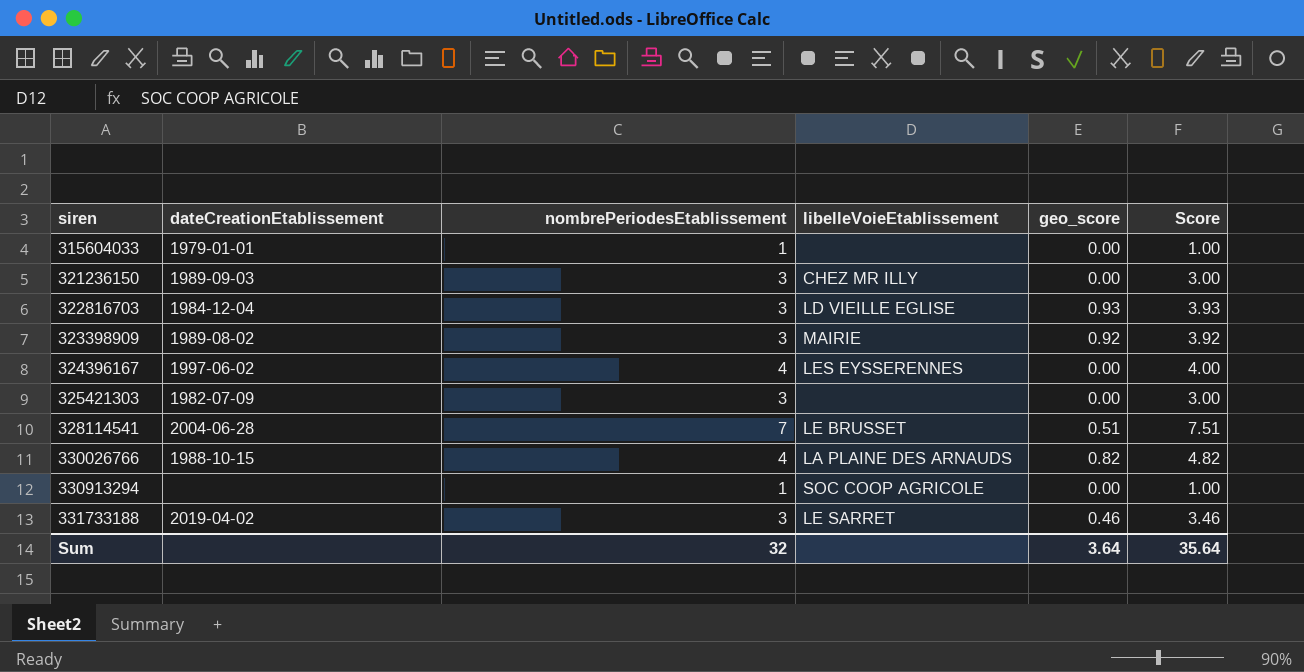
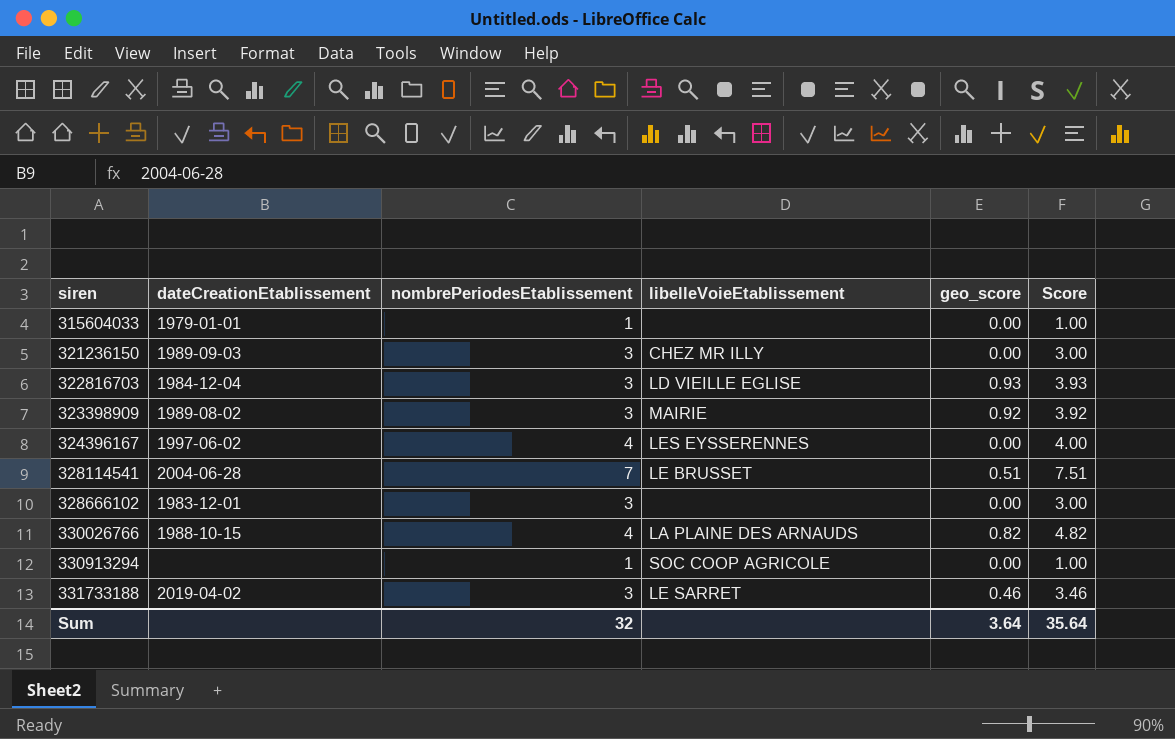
row 325421303: 1982-07-09 | 3 | none | 0.00 | 3.00 -> none
row 328666102: none -> 1983-12-01 | 3 | none | 0.00 | 3.00

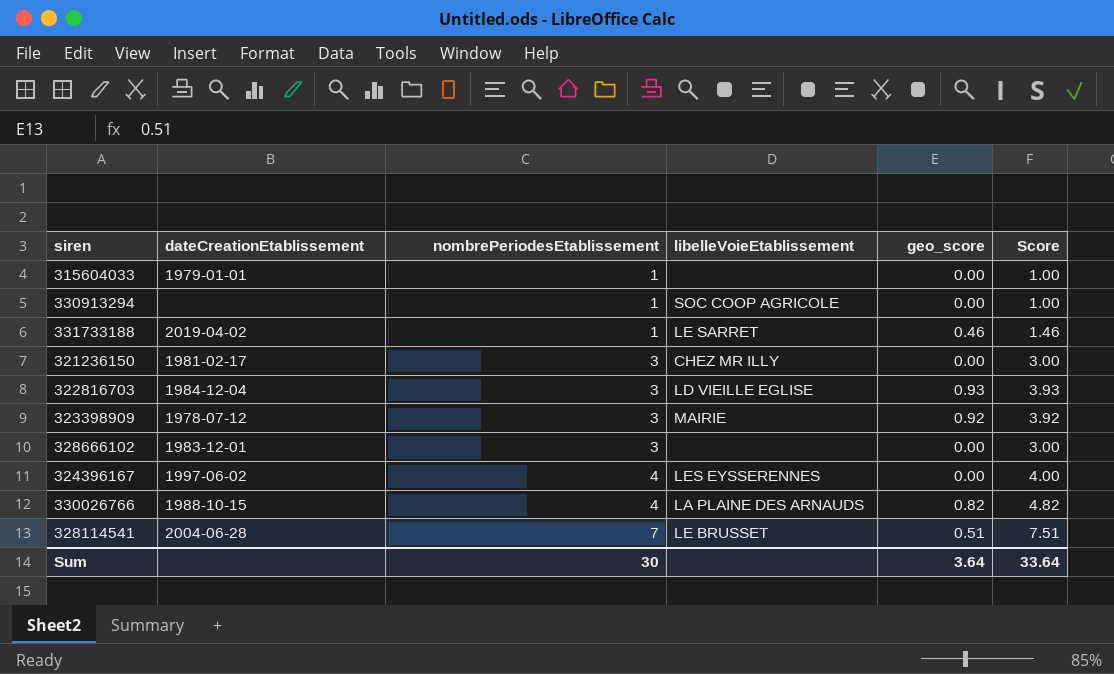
row order: siren ascending -> nombrePeriodesEtablissement ascending
331733188 | nombrePeriodesEtablissement: 3 -> 1
331733188 | Score: 3.46 -> 1.46
321236150 | dateCreationEtablissement: 1989-09-03 -> 1981-02-17
323398909 | dateCreationEtablissement: 1989-08-02 -> 1978-07-12
Sum | nombrePeriodesEtablissement: 32 -> 30
Sum | Score: 35.64 -> 33.64

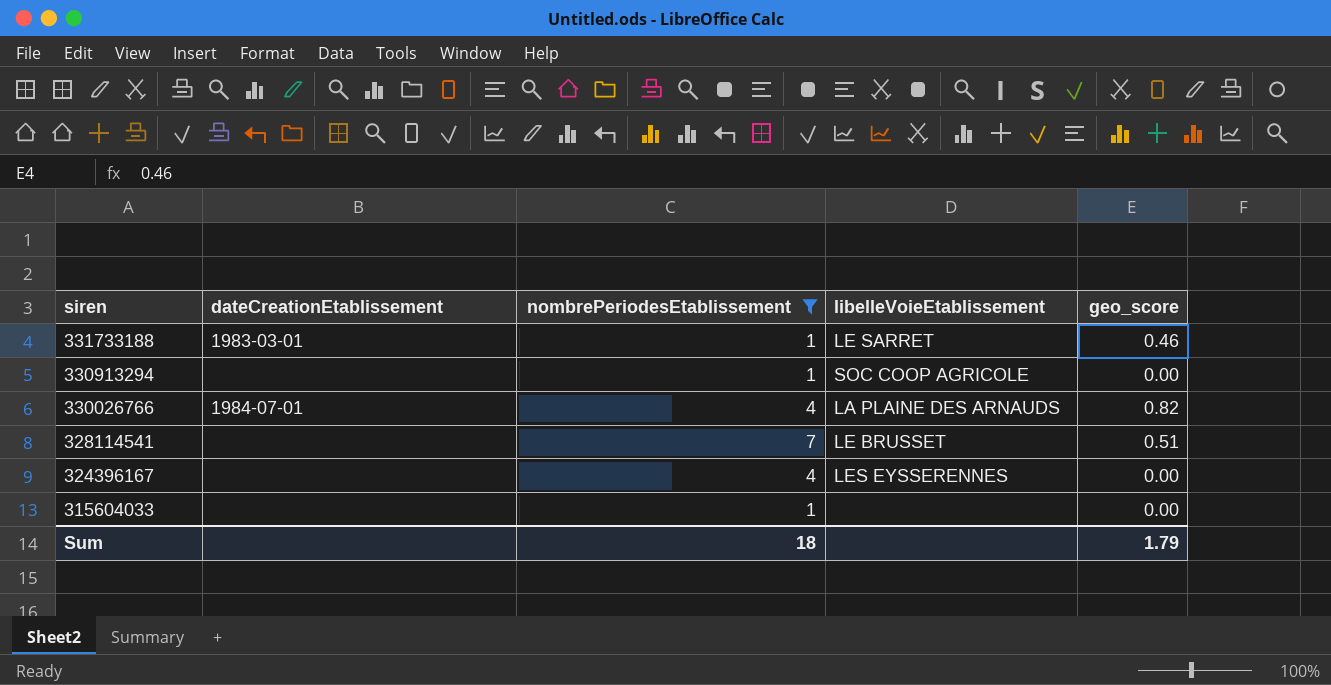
filter: none -> nombrePeriodesEtablissement != 3
row order: nombrePeriodesEtablissement ascending -> siren descending
column Score | formula: [nombrePeriodesEtablissement] + [geo_score] -> none
331733188 | dateCreationEtablissement: 2019-04-02 -> 1983-03-01
330026766 | dateCreationEtablissement: 1988-10-15 -> 1984-07-01
328114541 | dateCreationEtablissement: 2004-06-28 -> none
324396167 | dateCreationEtablissement: 1997-06-02 -> none
315604033 | dateCreationEtablissement: 1979-01-01 -> none
Sum | nombrePeriodesEtablissement: 30 -> 18
Sum | geo_score: 3.64 -> 1.79

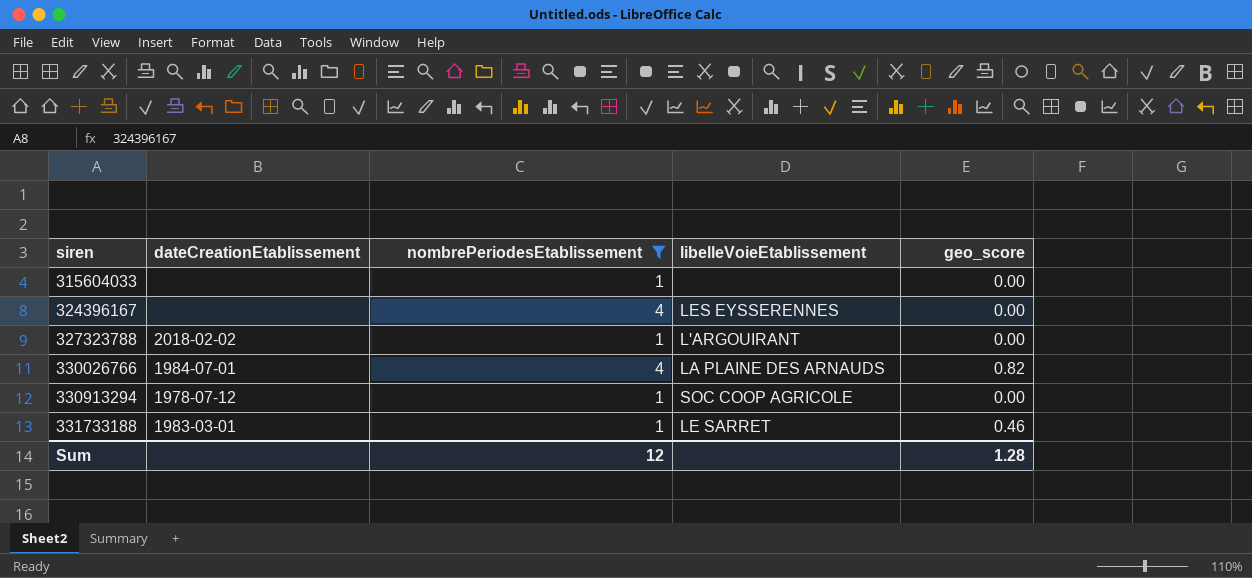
row order: siren descending -> siren ascending
row 328114541: none | 7 | LE BRUSSET | 0.51 -> none
row 327323788: none -> 2018-02-02 | 1 | L'ARGOUIRANT | 0.00
330913294 | dateCreationEtablissement: none -> 1978-07-12
Sum | nombrePeriodesEtablissement: 18 -> 12
Sum | geo_score: 1.79 -> 1.28

